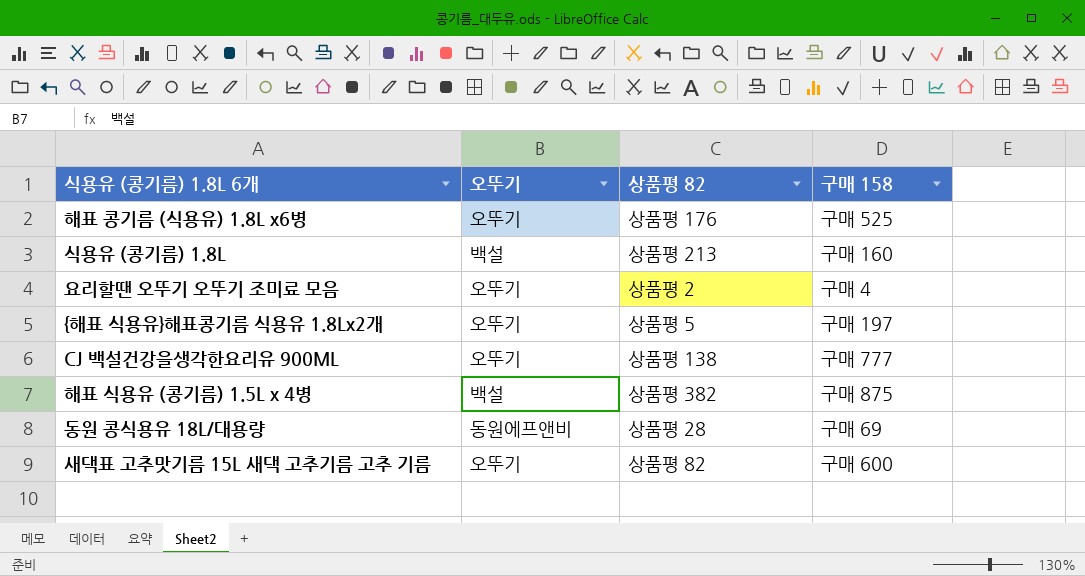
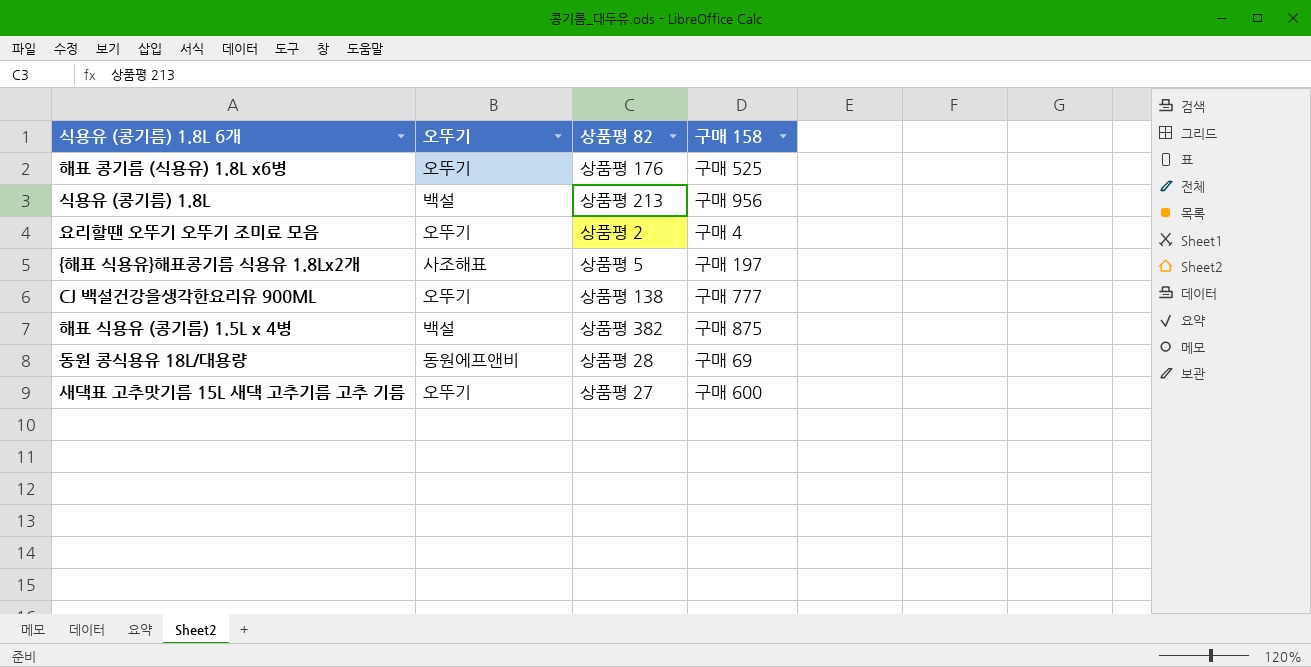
식용유 (콩기름) 1.8L | 구매 158: 구매 160 -> 구매 956
{해표 식용유}해표콩기름 식용유 1.8Lx2개 | 오뚜기: 오뚜기 -> 사조해표
새댁표 고추맛기름 15L 새댁 고추기름 고추 기름 | 상품평 82: 상품평 82 -> 상품평 27

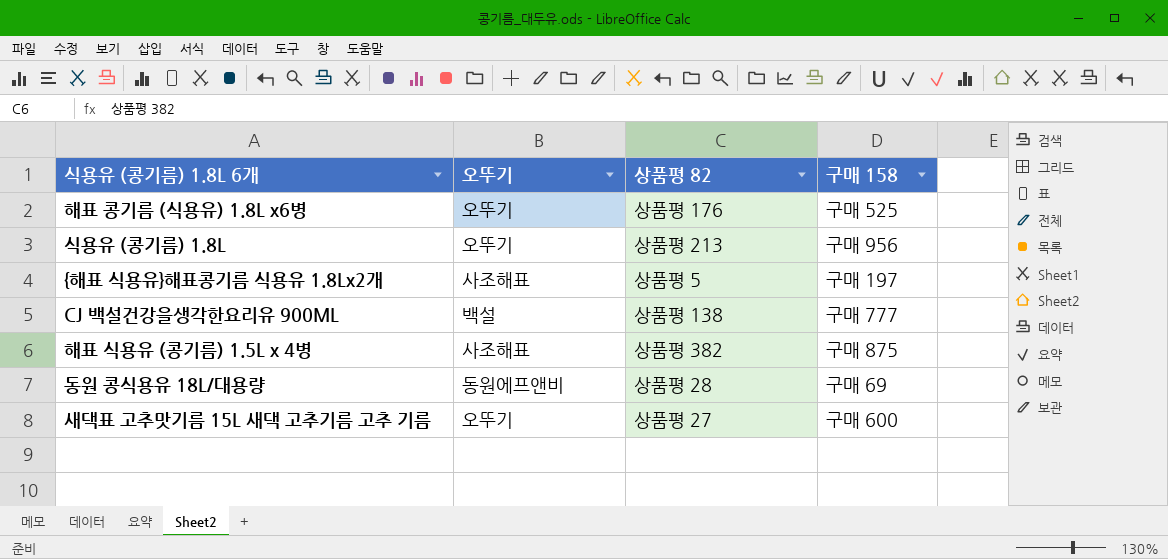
row 요리할땐 오뚜기 오뚜기 조미료 모음: 오뚜기 | 상품평 2 | 구매 4 -> none
식용유 (콩기름) 1.8L | 오뚜기: 백설 -> 오뚜기
CJ 백설건강을생각한요리유 900ML | 오뚜기: 오뚜기 -> 백설
해표 식용유 (콩기름) 1.5L x 4병 | 오뚜기: 백설 -> 사조해표

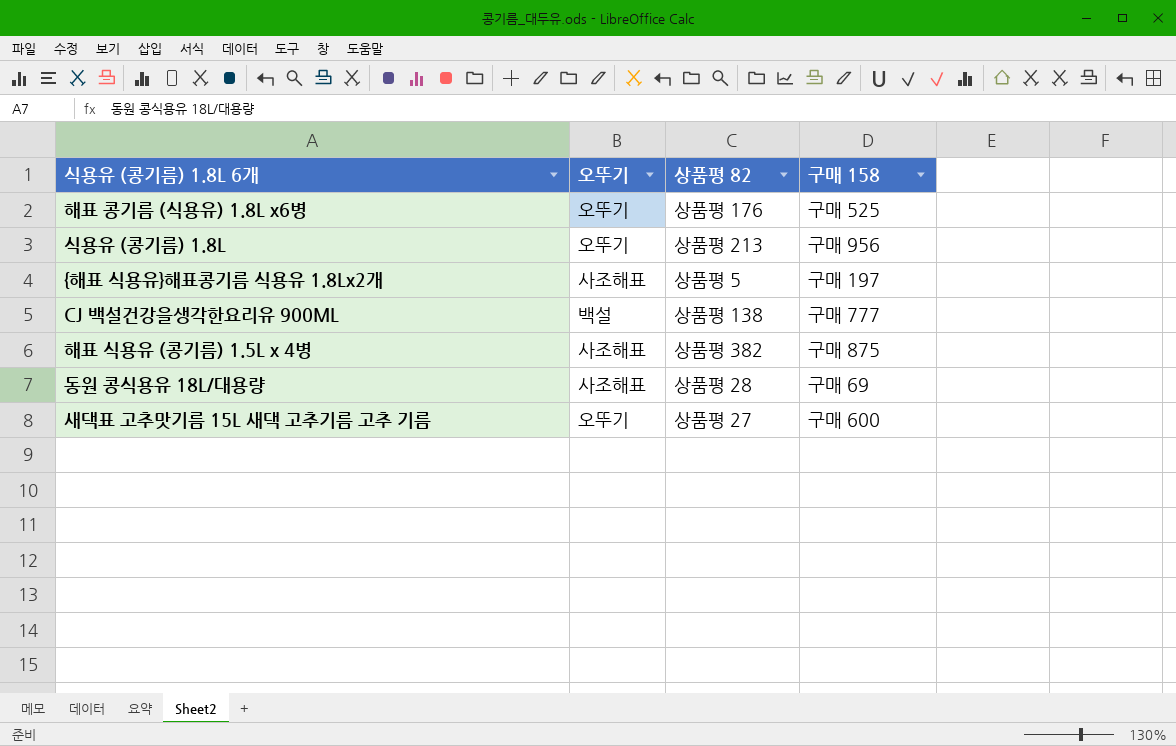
동원 콩식용유 18L/대용량 | 오뚜기: 동원에프앤비 -> 사조해표

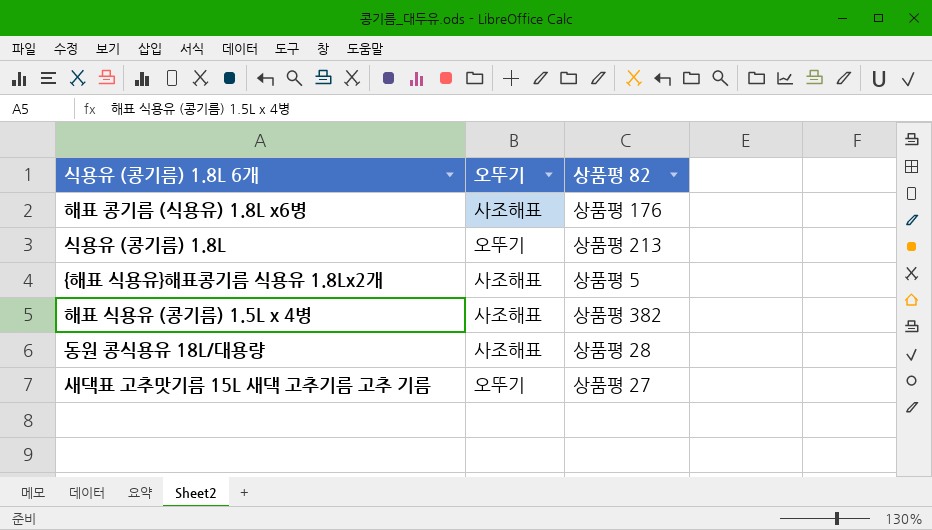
column 구매 158 | position: 4 -> none
row CJ 백설건강을생각한요리유 900ML: 백설 | 상품평 138 | 구매 777 -> none
해표 콩기름 (식용유) 1.8L x6병 | 오뚜기: 오뚜기 -> 사조해표

